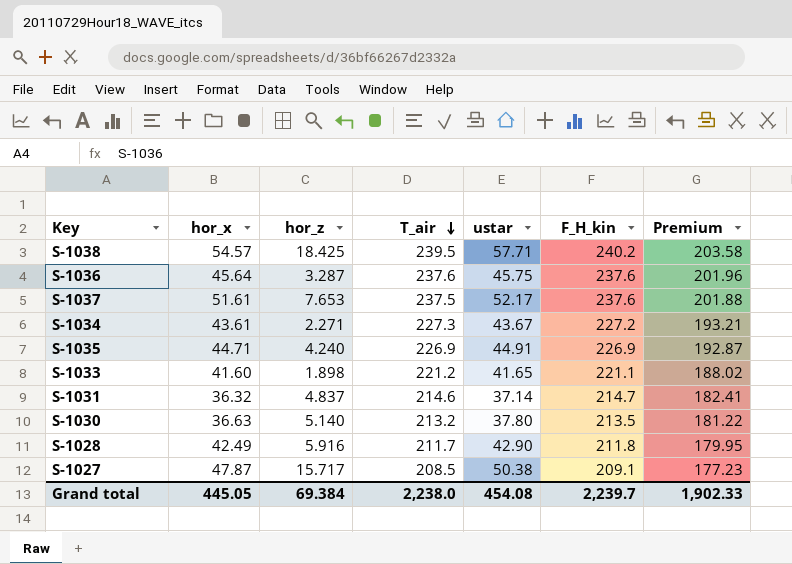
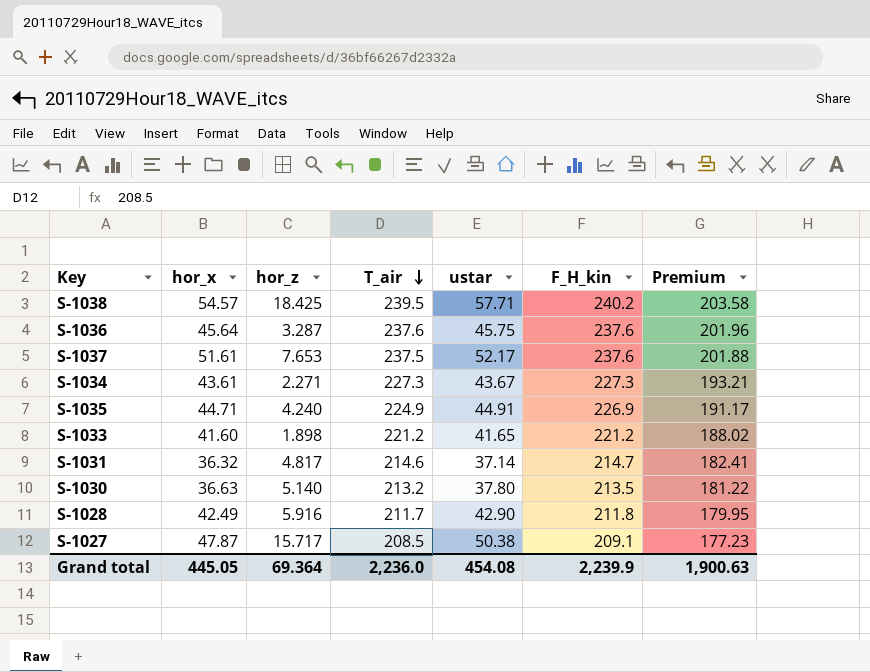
S-1034 | F_H_kin: 227.2 -> 227.3
S-1035 | T_air: 226.9 -> 224.9
S-1035 | Premium: 192.87 -> 191.17
S-1033 | F_H_kin: 221.1 -> 221.2
S-1031 | hor_z: 4.837 -> 4.817
Grand total | hor_z: 69.384 -> 69.364
Grand total | T_air: 2,238.0 -> 2,236.0
Grand total | F_H_kin: 2,239.7 -> 2,239.9
Grand total | Premium: 1,902.33 -> 1,900.63

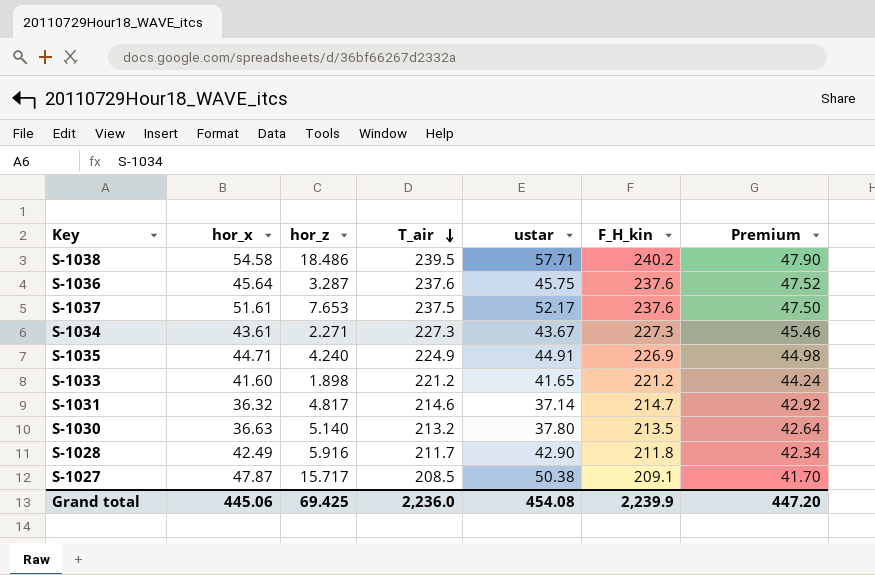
column Premium | formula: [T_air] * 0.85 -> [T_air] * 0.2
S-1038 | hor_x: 54.57 -> 54.58
S-1038 | hor_z: 18.425 -> 18.486
Grand total | hor_x: 445.05 -> 445.06
Grand total | hor_z: 69.364 -> 69.425
Grand total | Premium: 1,900.63 -> 447.20

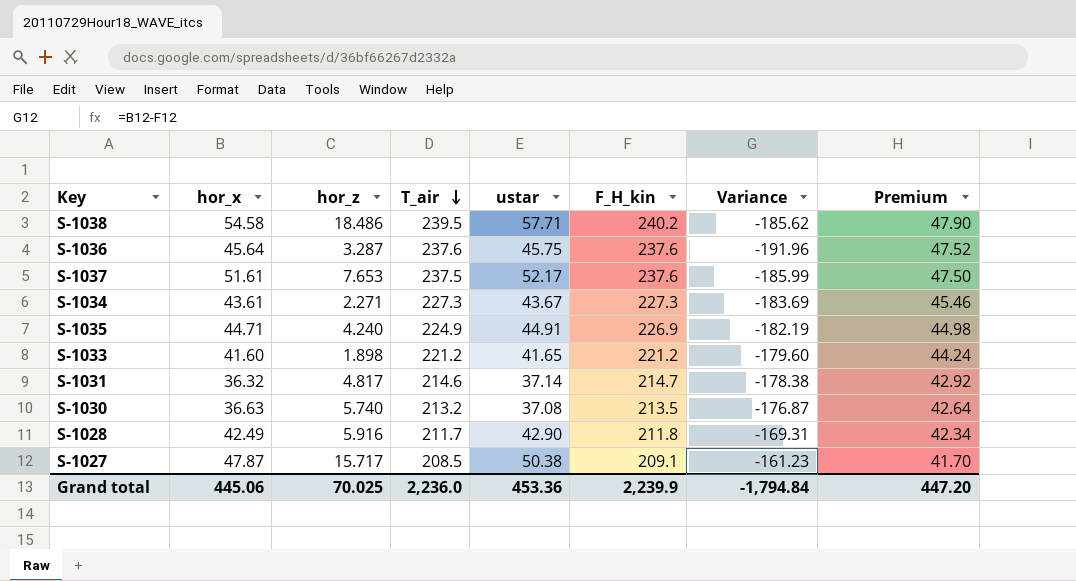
column Variance | formula: none -> [hor_x] - [F_H_kin]
S-1030 | hor_z: 5.140 -> 5.740
S-1030 | ustar: 37.80 -> 37.08
Grand total | hor_z: 69.425 -> 70.025
Grand total | ustar: 454.08 -> 453.36

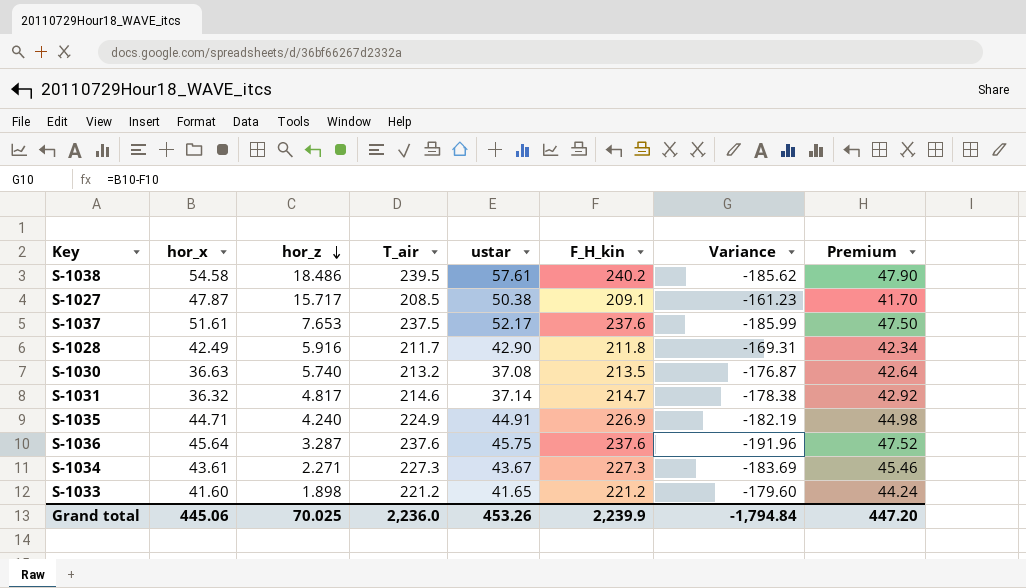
row order: T_air descending -> hor_z descending
S-1038 | ustar: 57.71 -> 57.61
Grand total | ustar: 453.36 -> 453.26

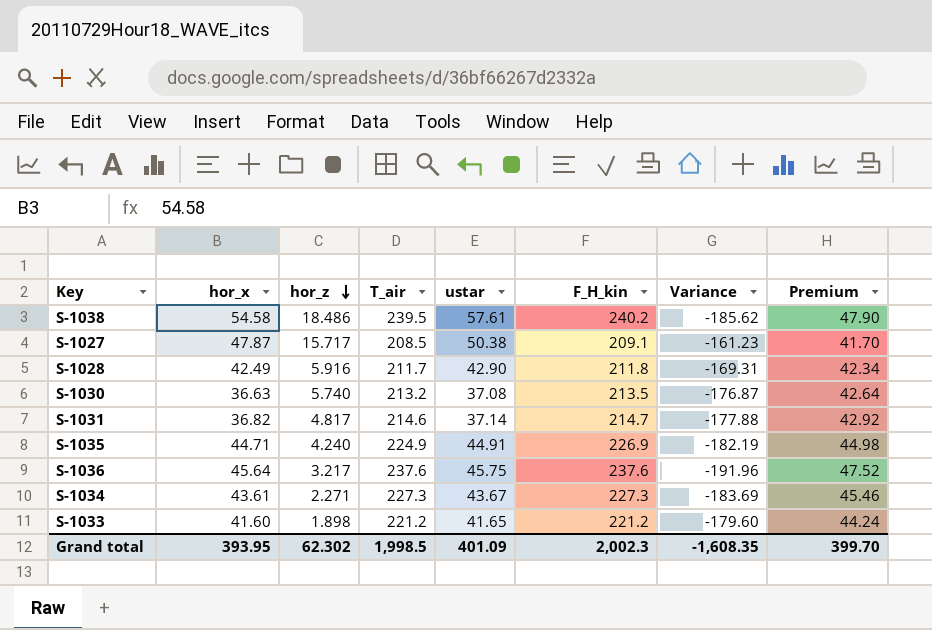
row S-1037: 51.61 | 7.653 | 237.5 | 52.17 | 237.6 | -185.99 | 47.50 -> none
S-1031 | hor_x: 36.32 -> 36.82
S-1031 | Variance: -178.38 -> -177.88
S-1036 | hor_z: 3.287 -> 3.217
Grand total | hor_x: 445.06 -> 393.95
Grand total | hor_z: 70.025 -> 62.302
Grand total | T_air: 2,236.0 -> 1,998.5
Grand total | ustar: 453.26 -> 401.09
Grand total | F_H_kin: 2,239.9 -> 2,002.3
Grand total | Variance: -1,794.84 -> -1,608.35
Grand total | Premium: 447.20 -> 399.70

